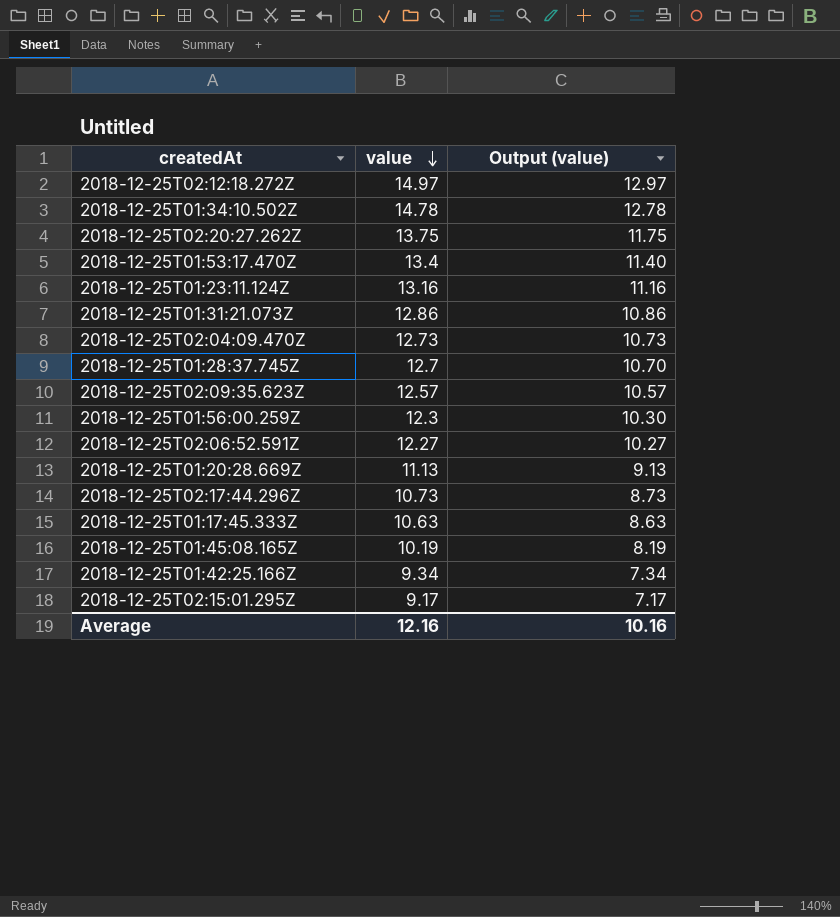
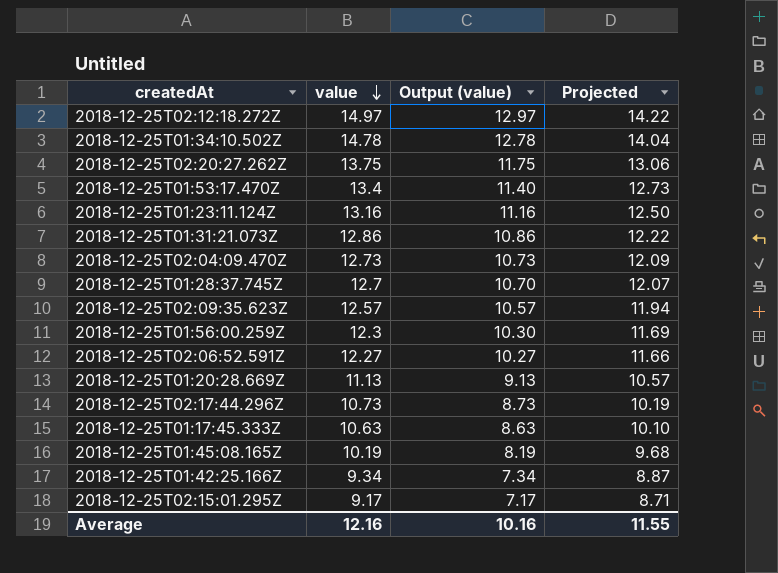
column Projected | formula: none -> [value] * 0.95

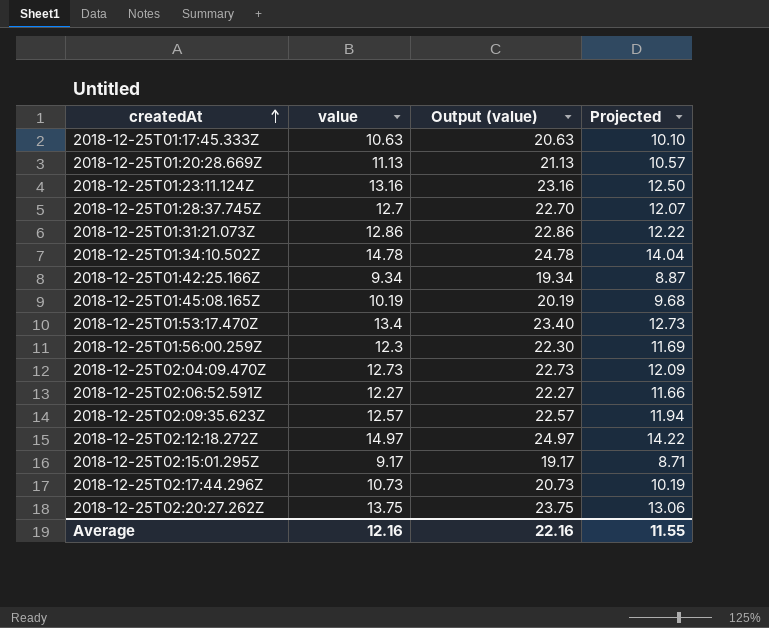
row order: value descending -> createdAt ascending
column Output (value) | formula: [value] - 2 -> [value] + 10
Average | Output (value): 10.16 -> 22.16

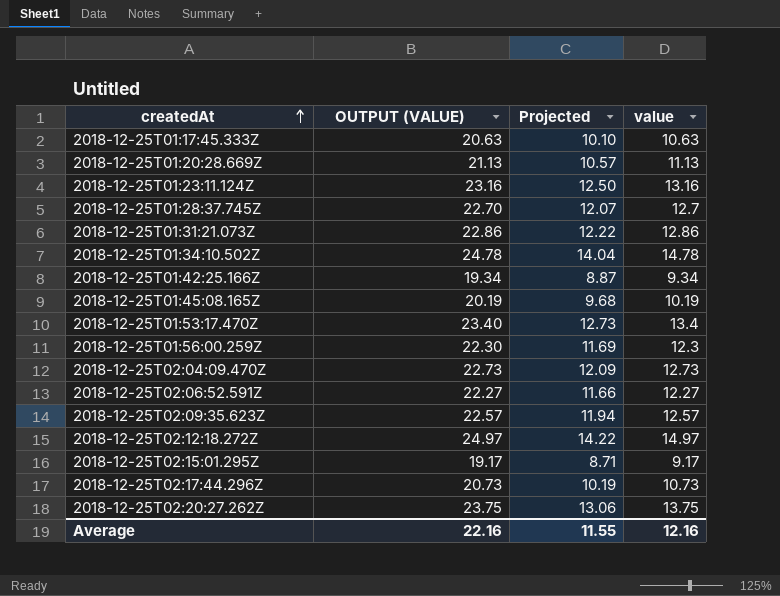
column name: Output (value) -> OUTPUT (VALUE)
column value | position: 2 -> 4

